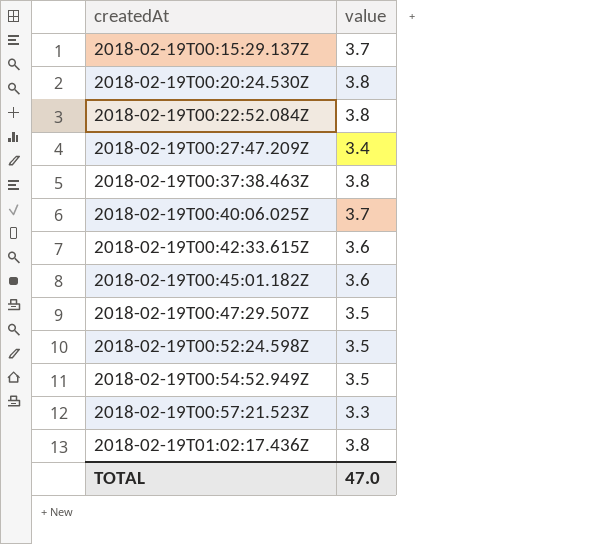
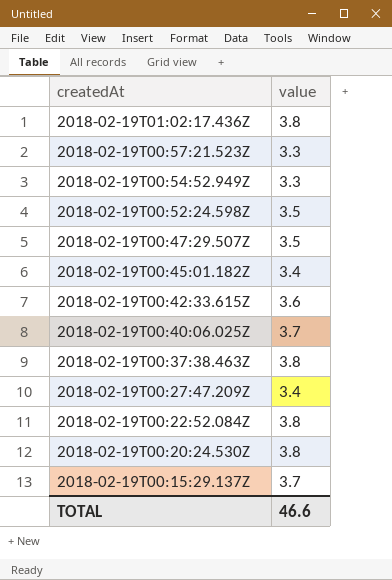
row order: createdAt ascending -> createdAt descending
2018-02-19T00:54:52.949Z | value: 3.5 -> 3.3
2018-02-19T00:45:01.182Z | value: 3.6 -> 3.4
TOTAL | value: 47.0 -> 46.6

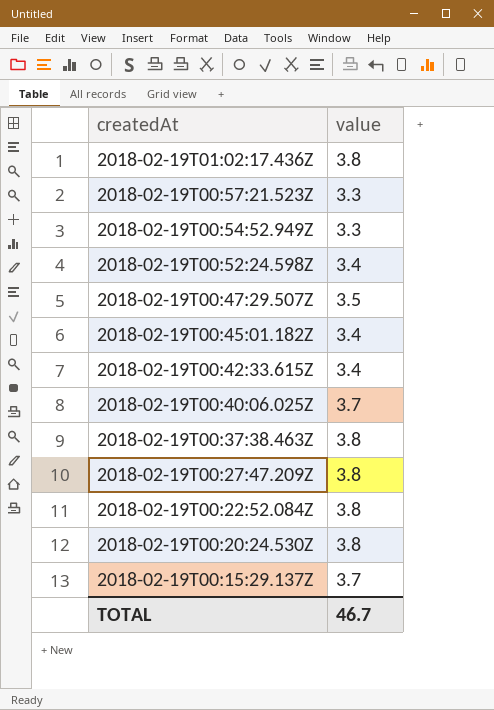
2018-02-19T00:52:24.598Z | value: 3.5 -> 3.4
2018-02-19T00:42:33.615Z | value: 3.6 -> 3.4
2018-02-19T00:27:47.209Z | value: 3.4 -> 3.8
TOTAL | value: 46.6 -> 46.7

